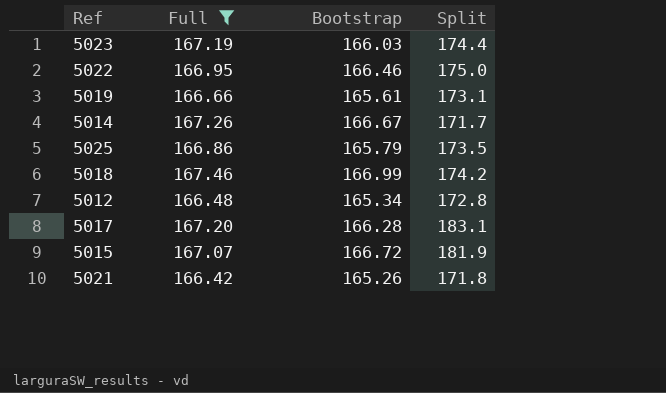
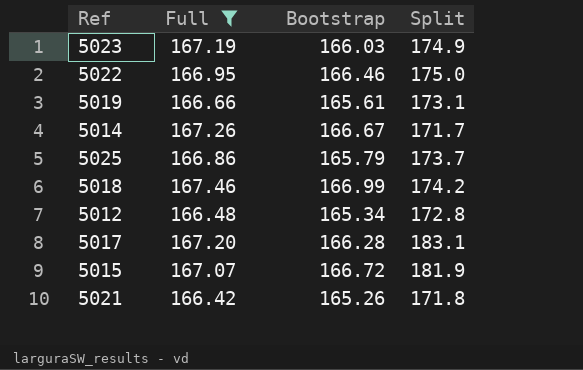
5023 | Split: 174.4 -> 174.9
5025 | Split: 173.5 -> 173.7

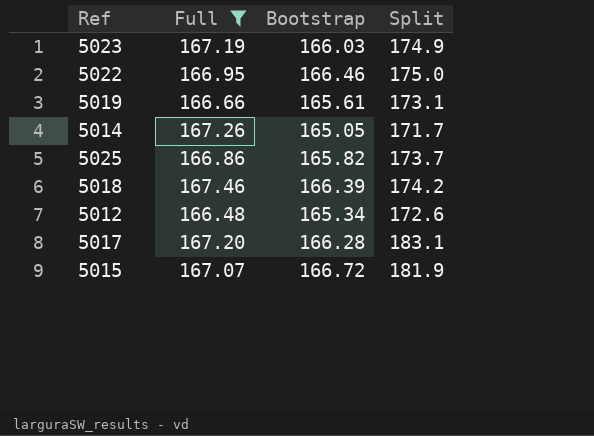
row 5021: 166.42 | 165.26 | 171.8 -> none
5014 | Bootstrap: 166.67 -> 165.05
5025 | Bootstrap: 165.79 -> 165.82
5018 | Bootstrap: 166.99 -> 166.39
5012 | Split: 172.8 -> 172.6

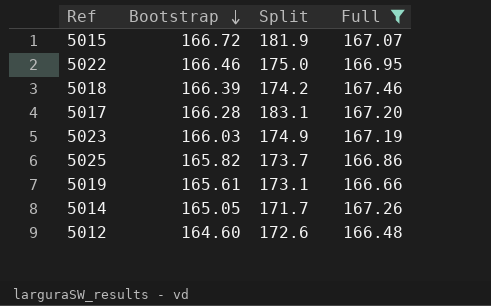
row order: none -> Bootstrap descending
column Full | position: 2 -> 4
5012 | Bootstrap: 165.34 -> 164.60

